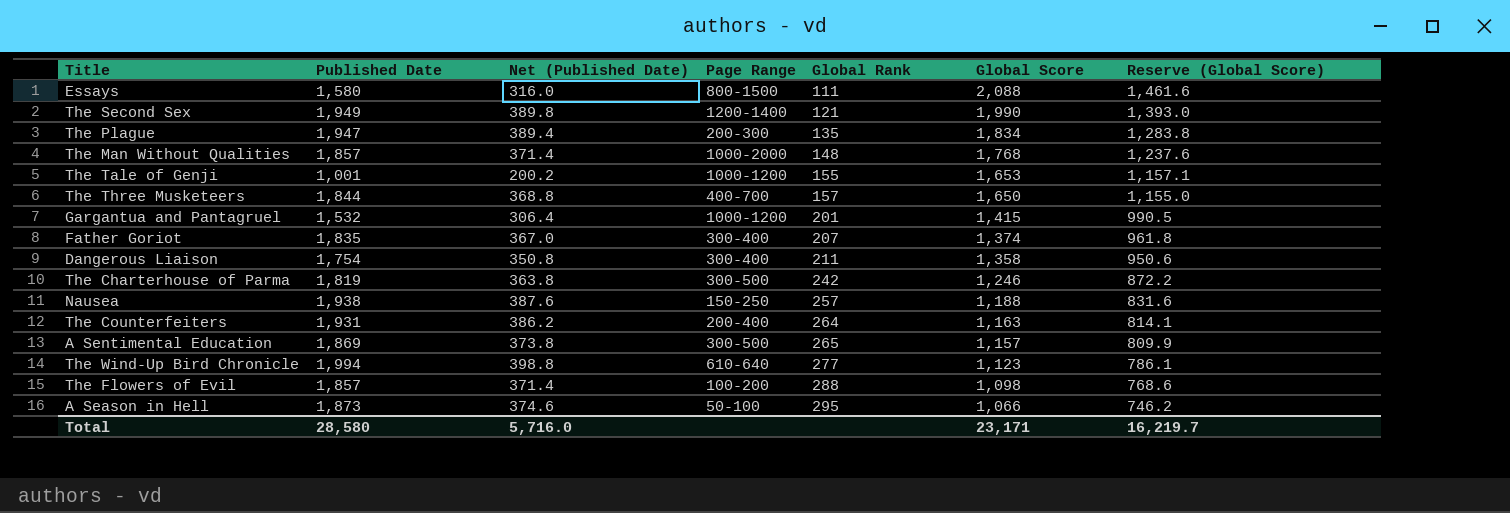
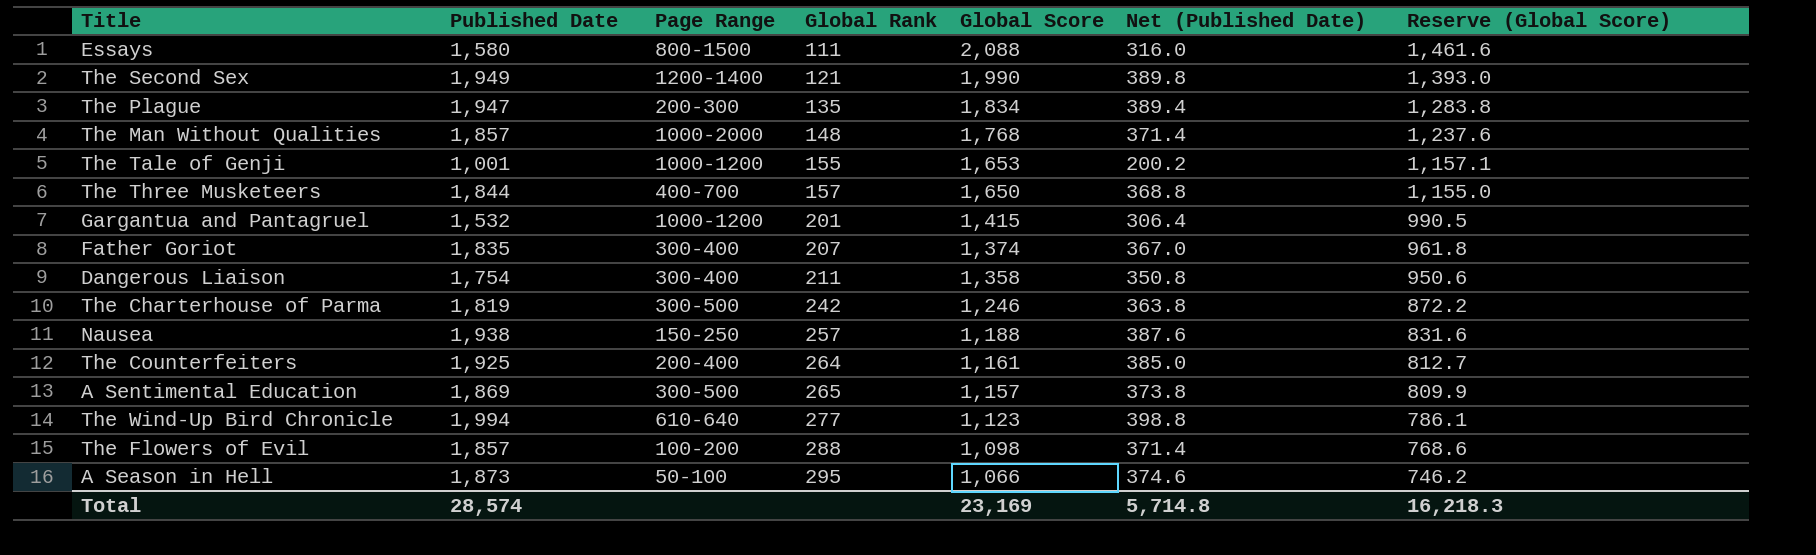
column Net (Published Date) | position: 3 -> 6
The Counterfeiters | Published Date: 1,931 -> 1,925
The Counterfeiters | Global Score: 1,163 -> 1,161
The Counterfeiters | Net (Published Date): 386.2 -> 385.0
The Counterfeiters | Reserve (Global Score): 814.1 -> 812.7
Total | Published Date: 28,580 -> 28,574
Total | Global Score: 23,171 -> 23,169
Total | Net (Published Date): 5,716.0 -> 5,714.8
Total | Reserve (Global Score): 16,219.7 -> 16,218.3

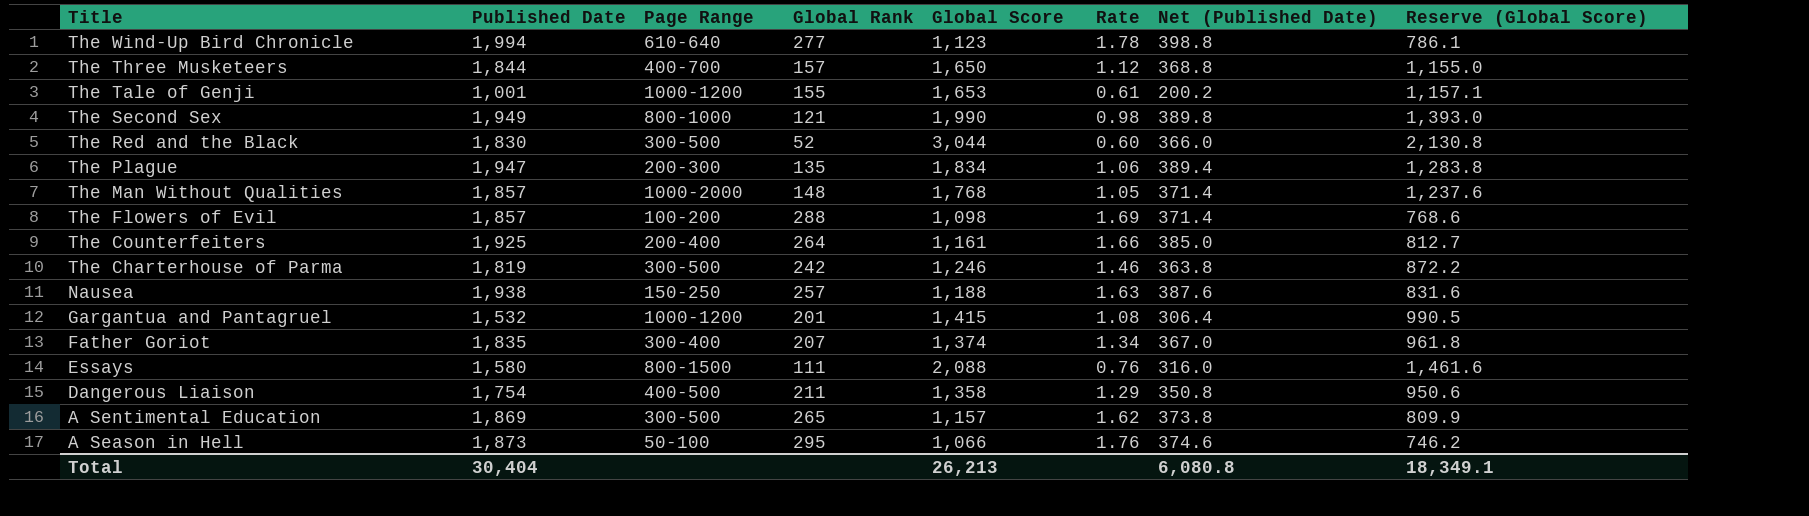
row order: Global Rank ascending -> Title descending
column Rate | formula: none -> [Published Date] / [Global Score]
The Second Sex | Page Range: 1200-1400 -> 800-1000
row The Red and the Black: none -> 1,830 | 300-500 | 52 | 3,044 | 0.60 | 366.0 | 2,130.8
Dangerous Liaison | Page Range: 300-400 -> 400-500
Total | Published Date: 28,574 -> 30,404
Total | Global Score: 23,169 -> 26,213
Total | Net (Published Date): 5,714.8 -> 6,080.8
Total | Reserve (Global Score): 16,218.3 -> 18,349.1

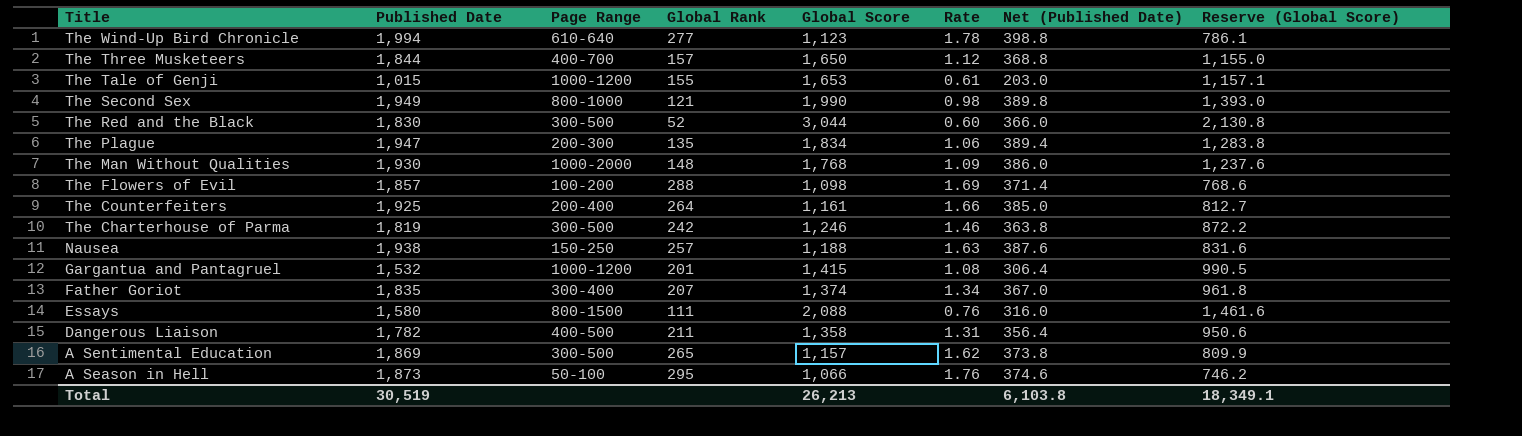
The Tale of Genji | Published Date: 1,001 -> 1,015
The Tale of Genji | Net (Published Date): 200.2 -> 203.0
The Man Without Qualities | Published Date: 1,857 -> 1,930
The Man Without Qualities | Rate: 1.05 -> 1.09
The Man Without Qualities | Net (Published Date): 371.4 -> 386.0
Dangerous Liaison | Published Date: 1,754 -> 1,782
Dangerous Liaison | Rate: 1.29 -> 1.31
Dangerous Liaison | Net (Published Date): 350.8 -> 356.4
Total | Published Date: 30,404 -> 30,519
Total | Net (Published Date): 6,080.8 -> 6,103.8

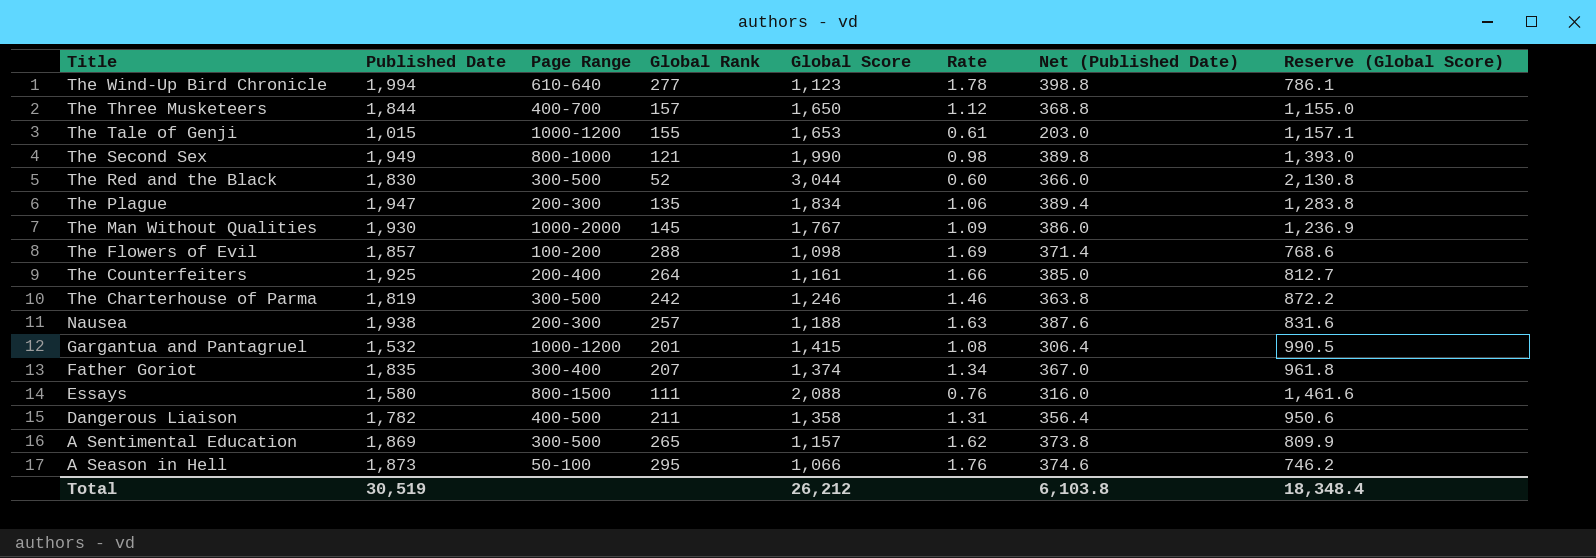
The Man Without Qualities | Global Rank: 148 -> 145
The Man Without Qualities | Global Score: 1,768 -> 1,767
The Man Without Qualities | Reserve (Global Score): 1,237.6 -> 1,236.9
Nausea | Page Range: 150-250 -> 200-300
Total | Global Score: 26,213 -> 26,212
Total | Reserve (Global Score): 18,349.1 -> 18,348.4

